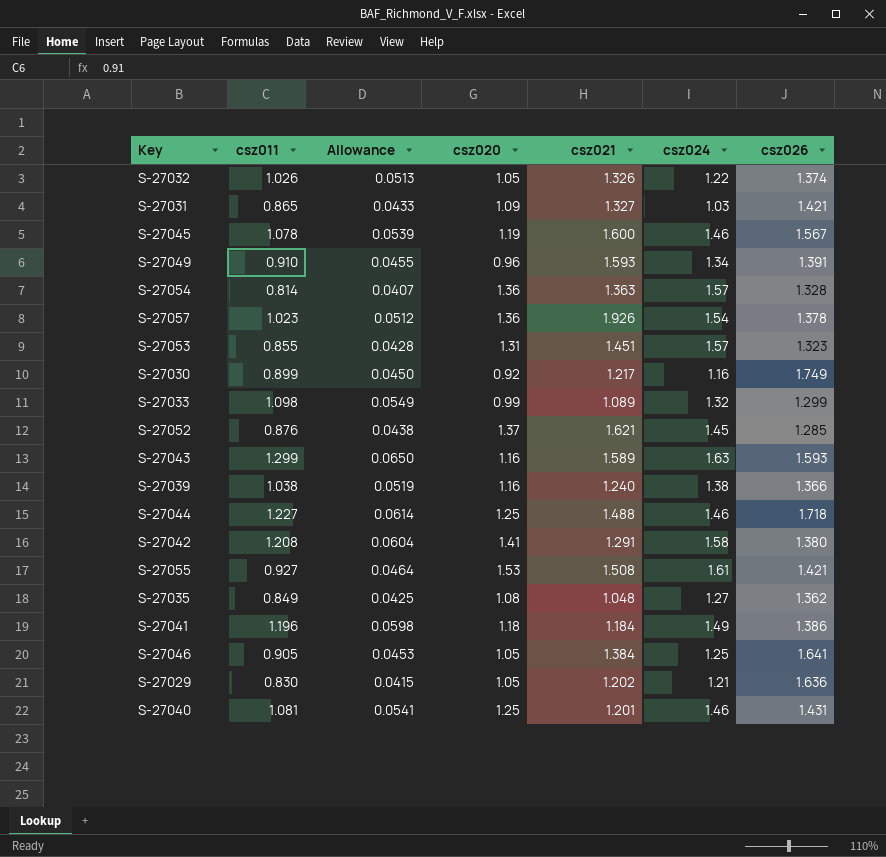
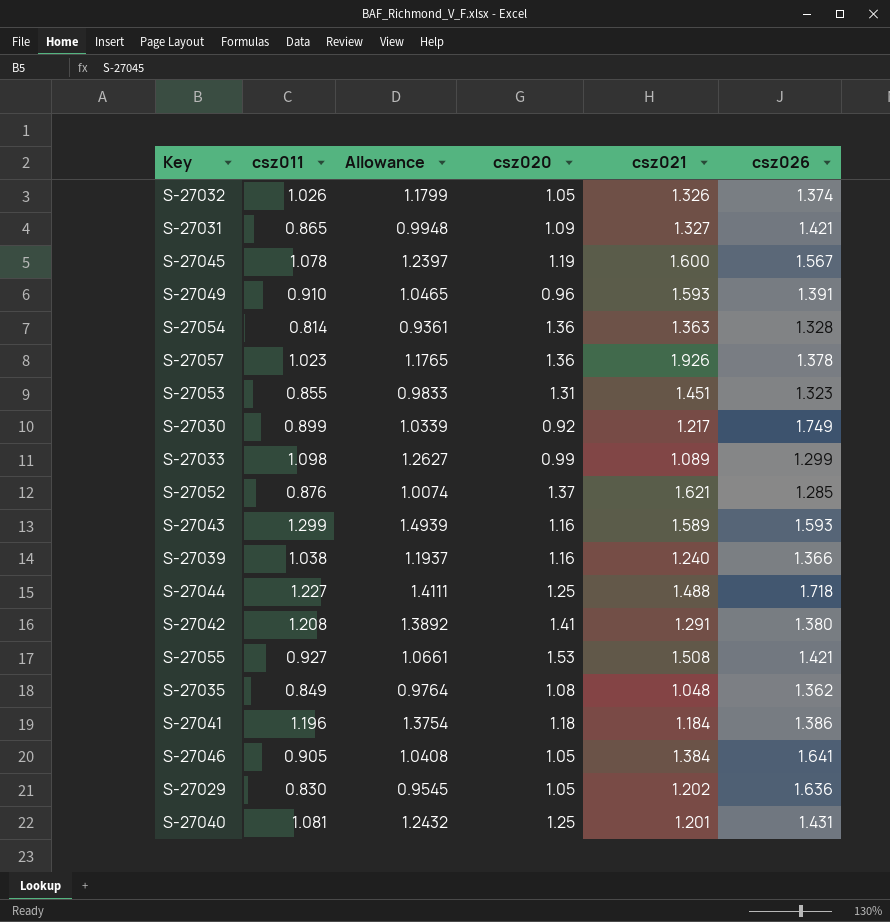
column csz024 | position: 6 -> none
column Allowance | formula: [csz011] * 0.05 -> [csz011] * 1.15

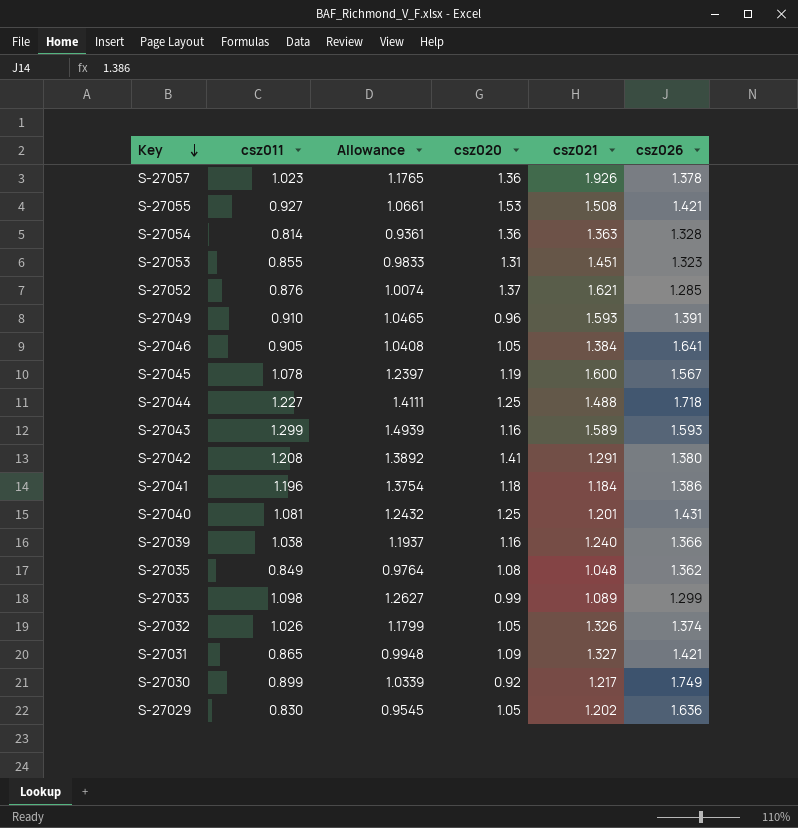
row order: none -> Key descending

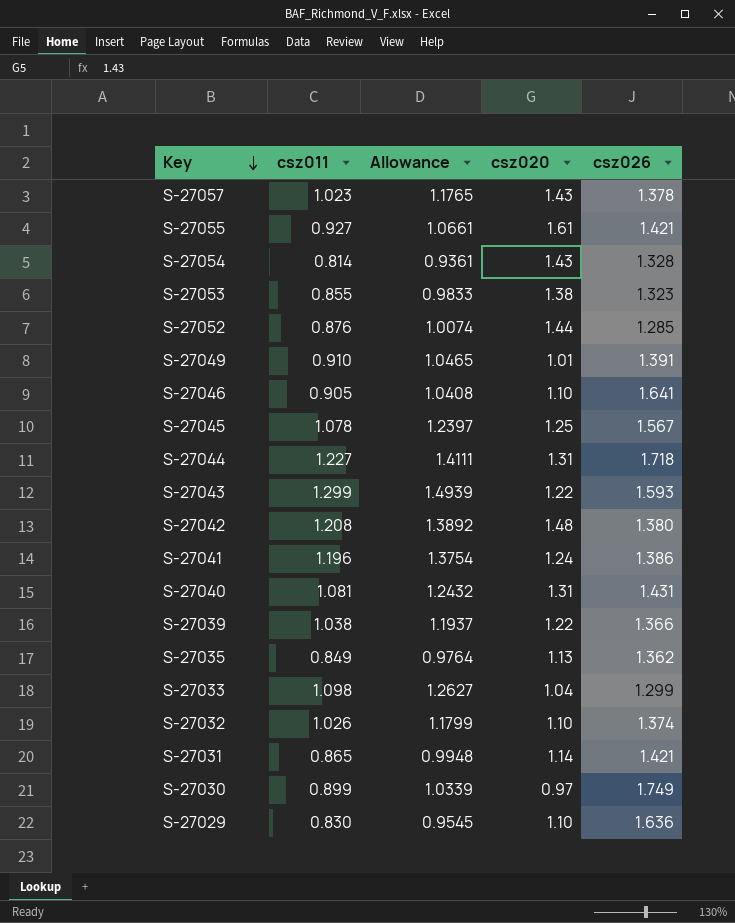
column csz021 | position: 5 -> none
S-27057 | csz020: 1.36 -> 1.43
S-27055 | csz020: 1.53 -> 1.61
S-27054 | csz020: 1.36 -> 1.43
S-27053 | csz020: 1.31 -> 1.38
S-27052 | csz020: 1.37 -> 1.44
S-27049 | csz020: 0.96 -> 1.01
S-27046 | csz020: 1.05 -> 1.10
S-27045 | csz020: 1.19 -> 1.25
S-27044 | csz020: 1.25 -> 1.31
S-27043 | csz020: 1.16 -> 1.22
S-27042 | csz020: 1.41 -> 1.48
S-27041 | csz020: 1.18 -> 1.24
S-27040 | csz020: 1.25 -> 1.31
S-27039 | csz020: 1.16 -> 1.22
S-27035 | csz020: 1.08 -> 1.13
S-27033 | csz020: 0.99 -> 1.04
S-27032 | csz020: 1.05 -> 1.10
S-27031 | csz020: 1.09 -> 1.14
S-27030 | csz020: 0.92 -> 0.97
S-27029 | csz020: 1.05 -> 1.10

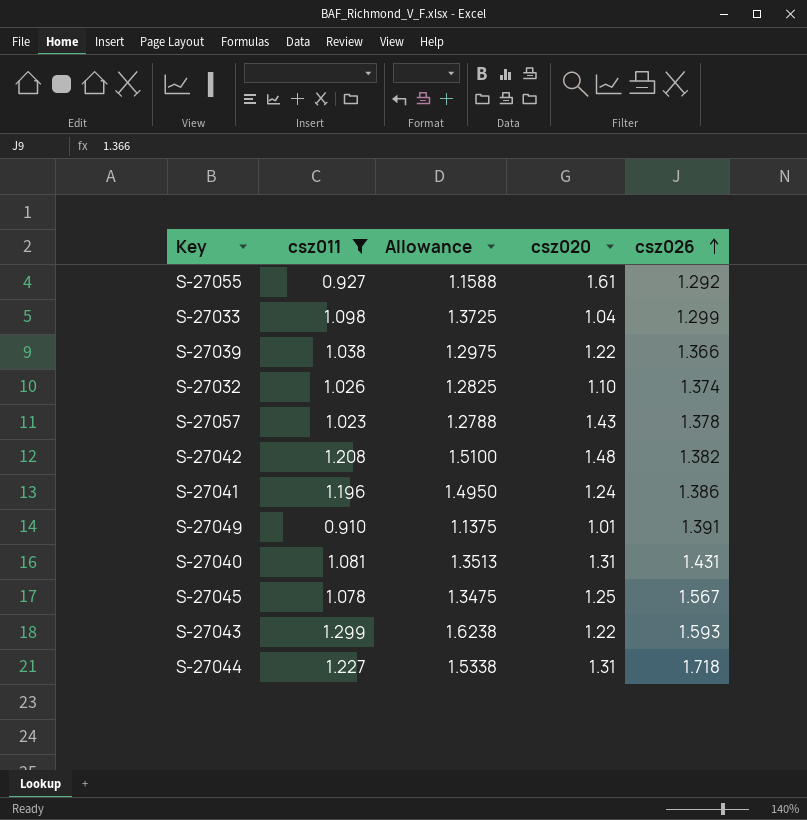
filter: none -> csz011 >= 0.910
row order: Key descending -> csz026 ascending
column Allowance | formula: [csz011] * 1.15 -> [csz011] * 1.25
S-27055 | csz026: 1.421 -> 1.292
S-27042 | csz026: 1.380 -> 1.382

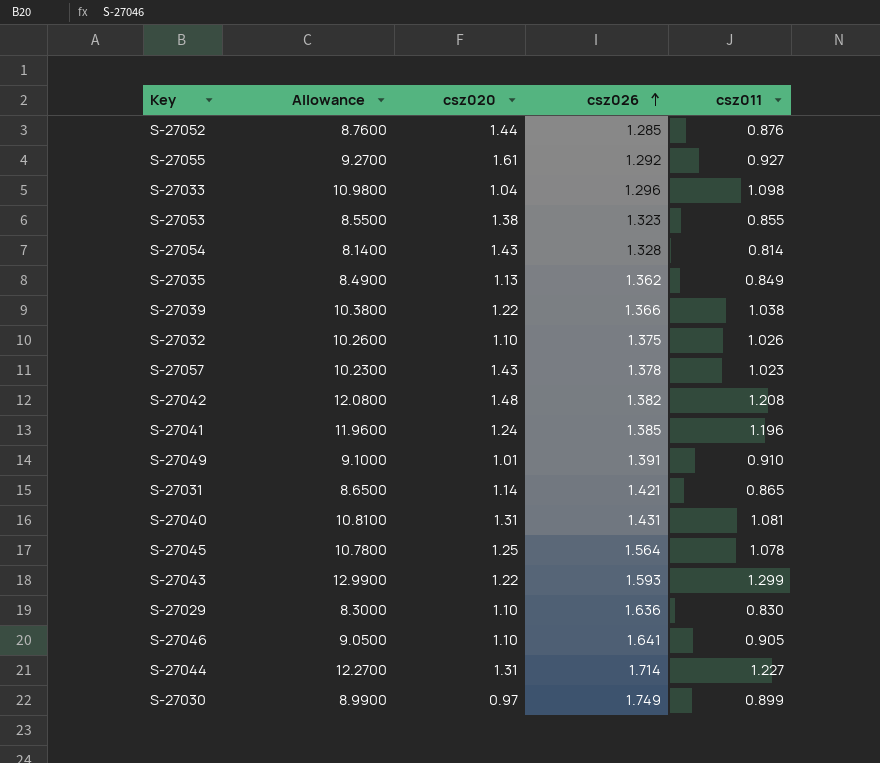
filter: csz011 >= 0.910 -> none
column Allowance | formula: [csz011] * 1.25 -> [csz011] * 10
column csz011 | position: 2 -> 5
S-27033 | csz026: 1.299 -> 1.296
S-27032 | csz026: 1.374 -> 1.375
S-27041 | csz026: 1.386 -> 1.385
S-27045 | csz026: 1.567 -> 1.564
S-27044 | csz026: 1.718 -> 1.714

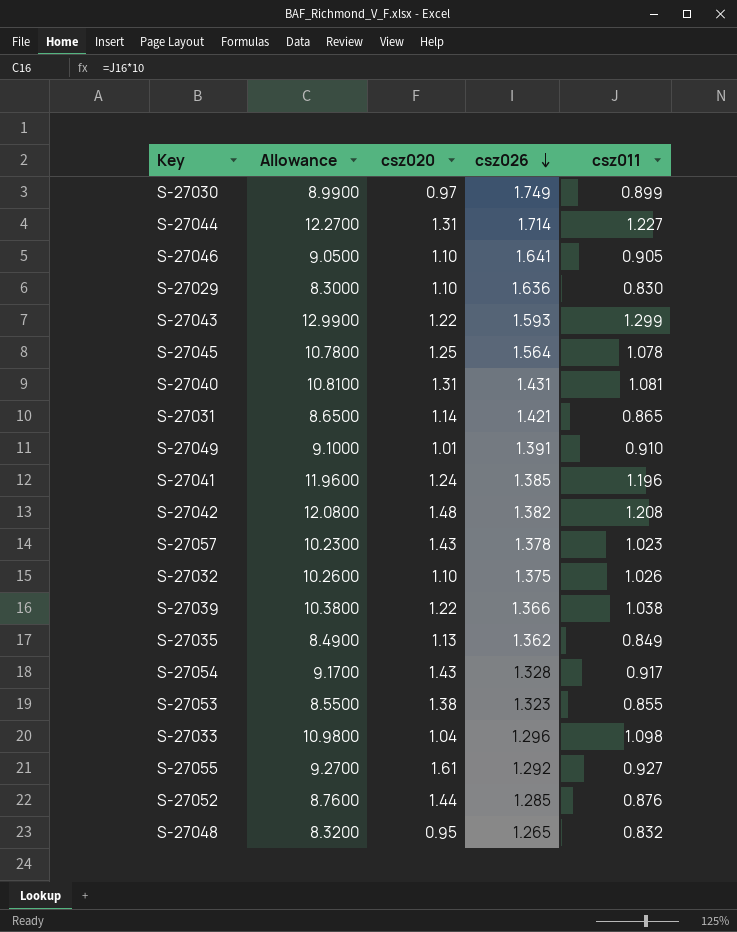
row order: csz026 ascending -> csz026 descending
S-27054 | Allowance: 8.1400 -> 9.1700
S-27054 | csz011: 0.814 -> 0.917
row S-27048: none -> 8.3200 | 0.95 | 1.265 | 0.832

